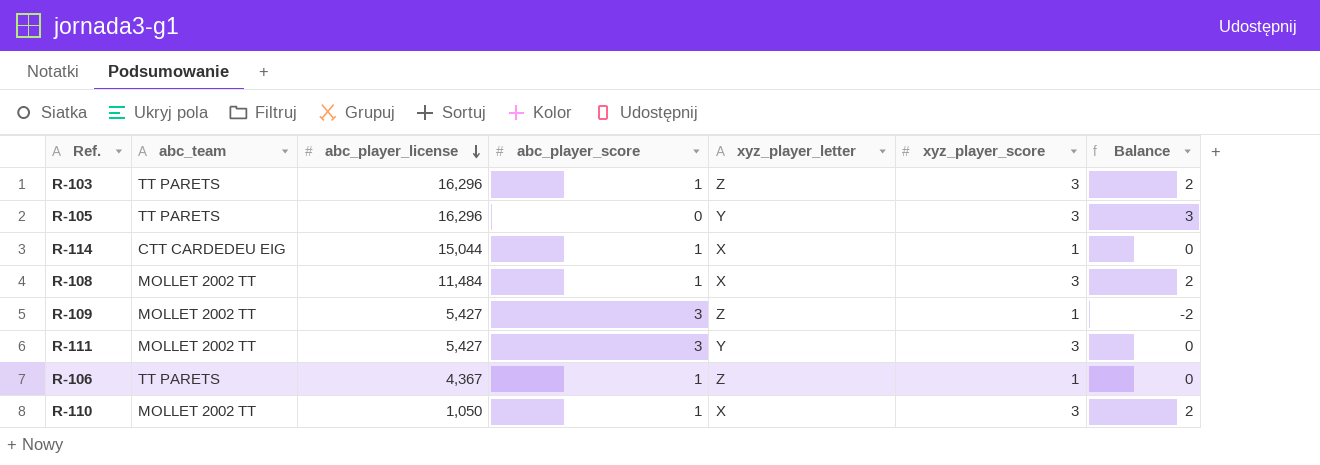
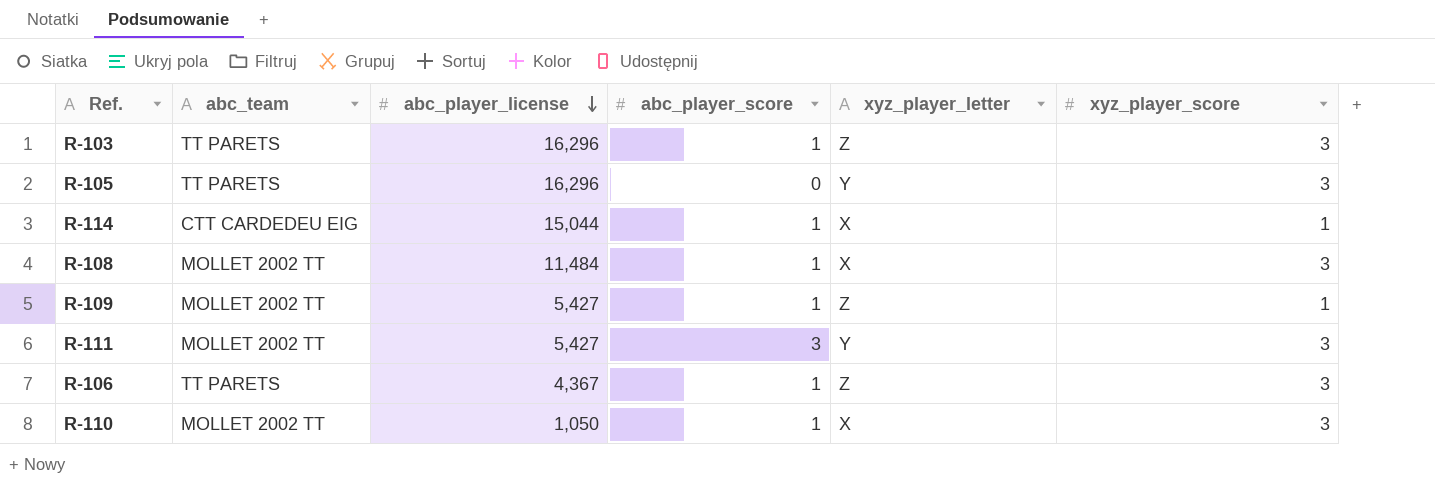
column Balance | formula: [xyz_player_score] - [abc_player_score] -> none
R-109 | abc_player_score: 3 -> 1
R-106 | xyz_player_score: 1 -> 3

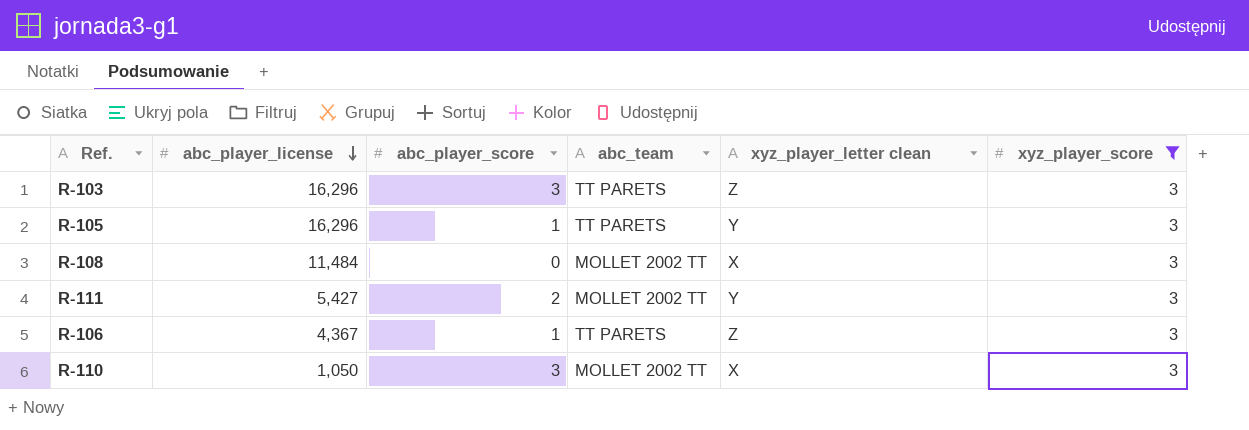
filter: none -> xyz_player_score = 3
column abc_team | position: 2 -> 4
column name: xyz_player_letter -> xyz_player_letter clean
R-103 | abc_player_score: 1 -> 3
R-105 | abc_player_score: 0 -> 1
R-108 | abc_player_score: 1 -> 0
R-111 | abc_player_score: 3 -> 2
R-110 | abc_player_score: 1 -> 3

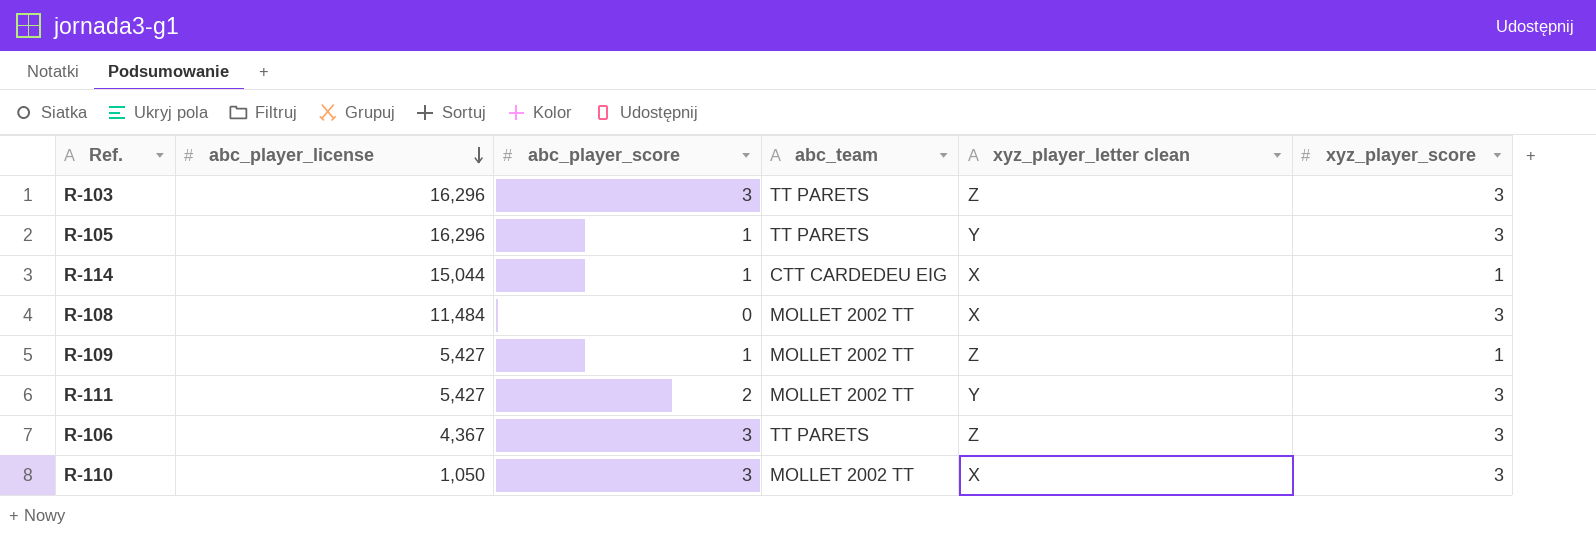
filter: xyz_player_score = 3 -> none
R-106 | abc_player_score: 1 -> 3

